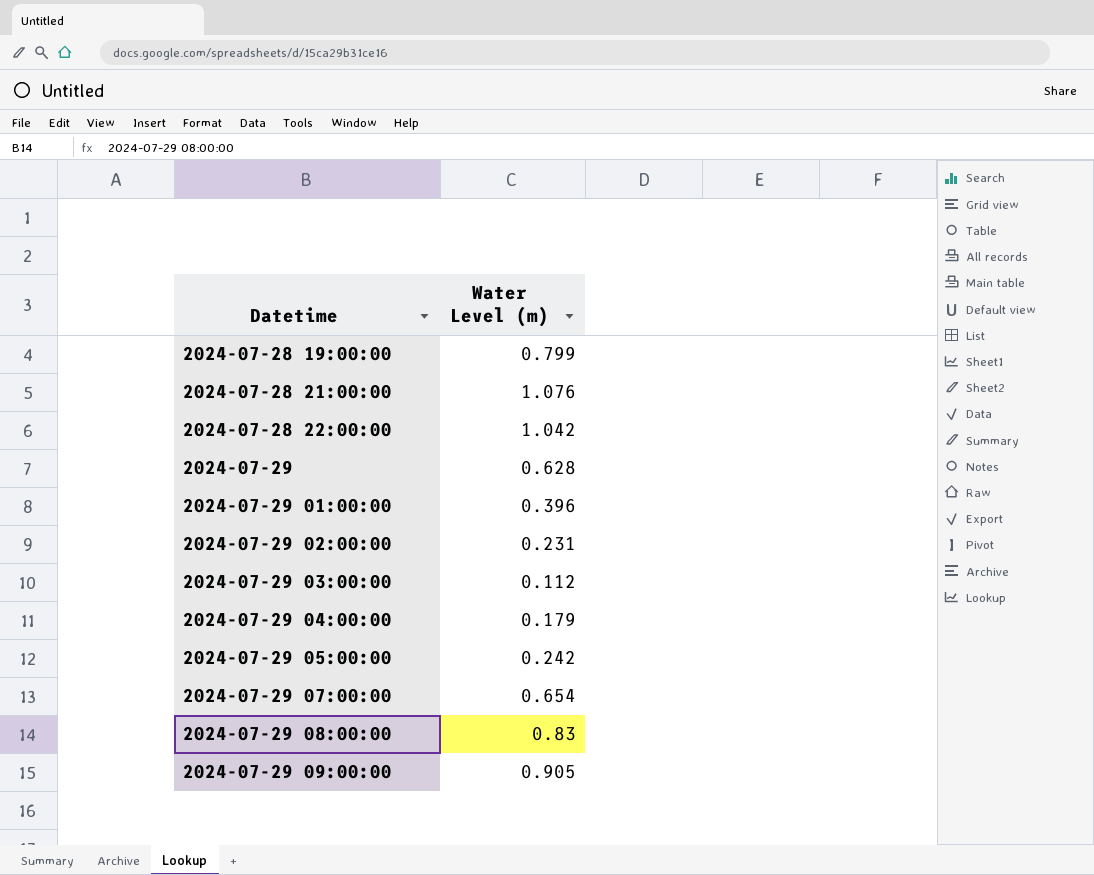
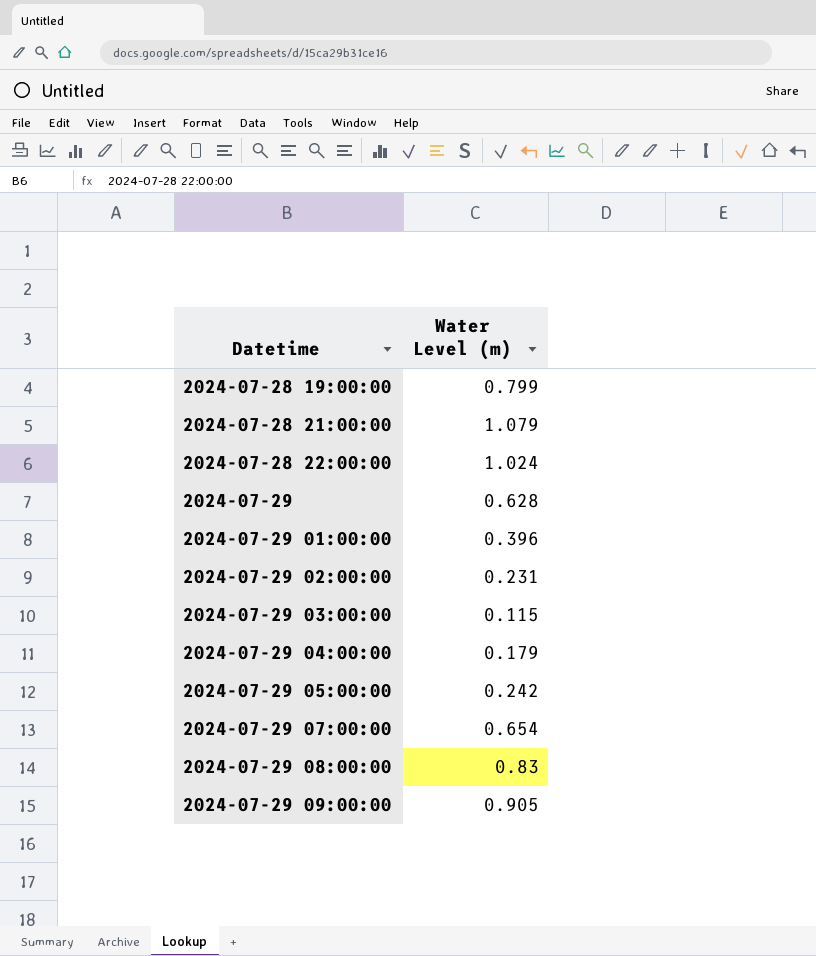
2024-07-28 21:00:00 | Water Level (m): 1.076 -> 1.079
2024-07-28 22:00:00 | Water Level (m): 1.042 -> 1.024
2024-07-29 03:00:00 | Water Level (m): 0.112 -> 0.115

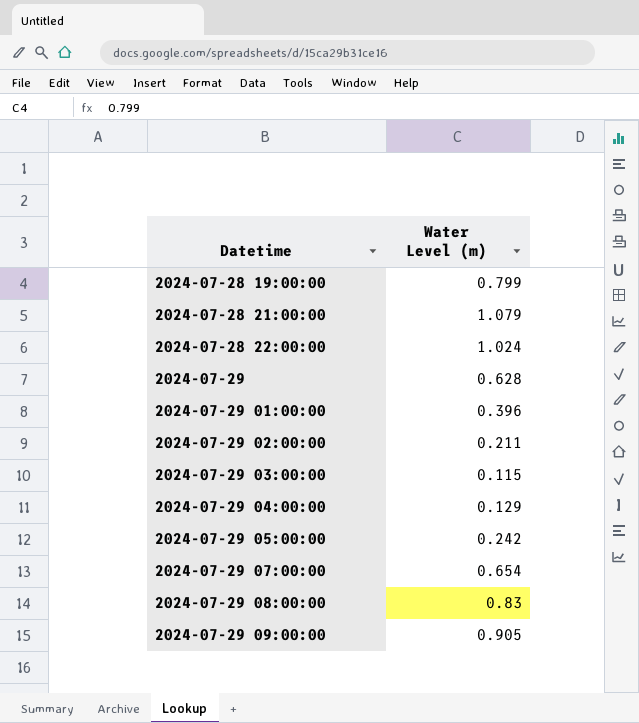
2024-07-29 02:00:00 | Water Level (m): 0.231 -> 0.211
2024-07-29 04:00:00 | Water Level (m): 0.179 -> 0.129

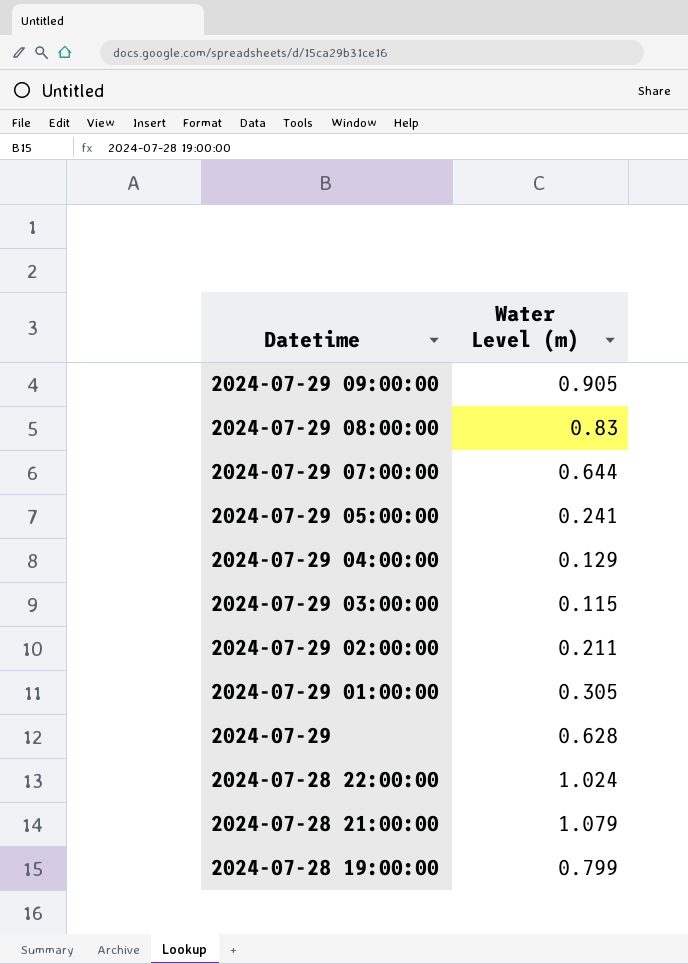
row order: Datetime ascending -> Datetime descending
2024-07-29 07:00:00 | Water Level (m): 0.654 -> 0.644
2024-07-29 05:00:00 | Water Level (m): 0.242 -> 0.241
2024-07-29 01:00:00 | Water Level (m): 0.396 -> 0.305

